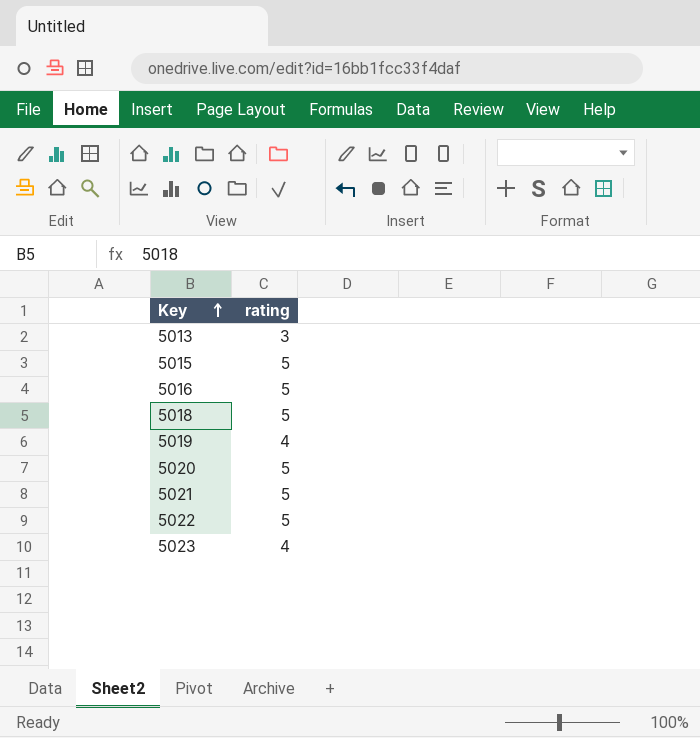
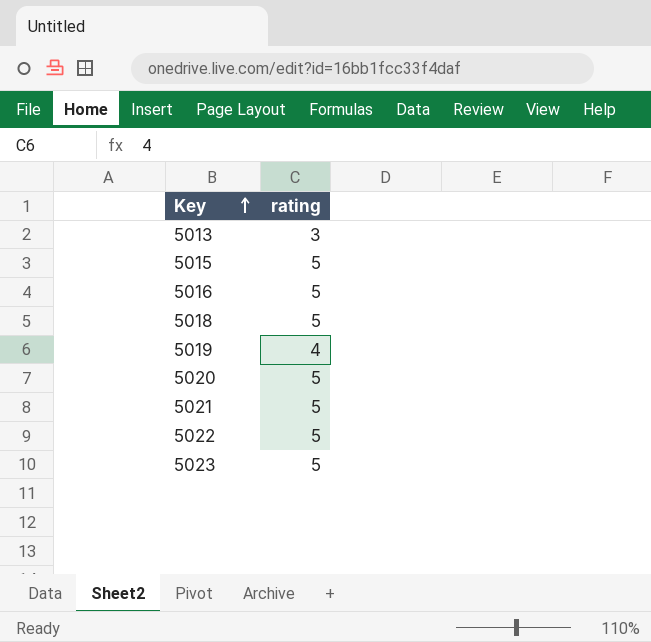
5023 | rating: 4 -> 5

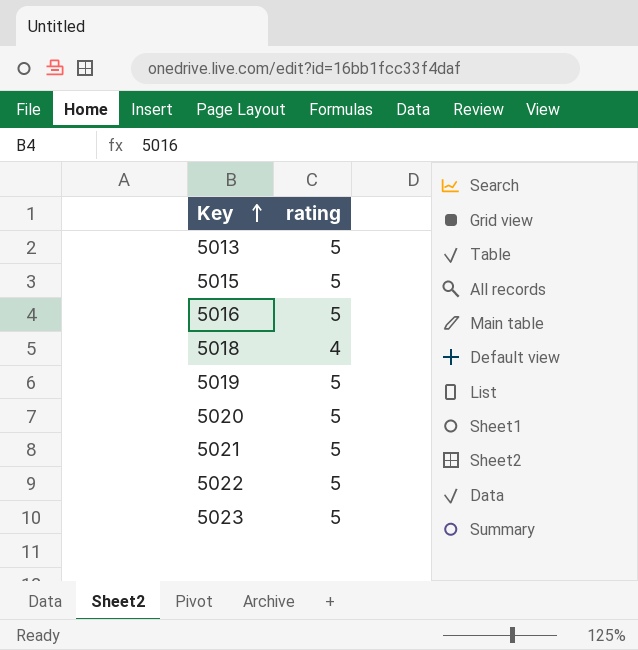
5013 | rating: 3 -> 5
5018 | rating: 5 -> 4
5019 | rating: 4 -> 5

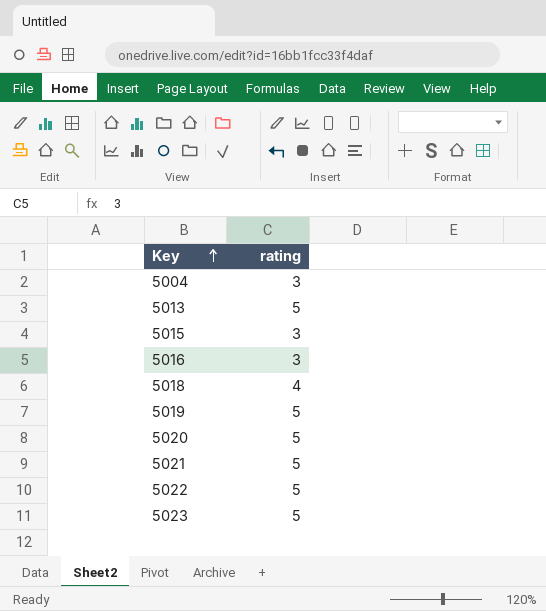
row 5004: none -> 3
5015 | rating: 5 -> 3
5016 | rating: 5 -> 3

